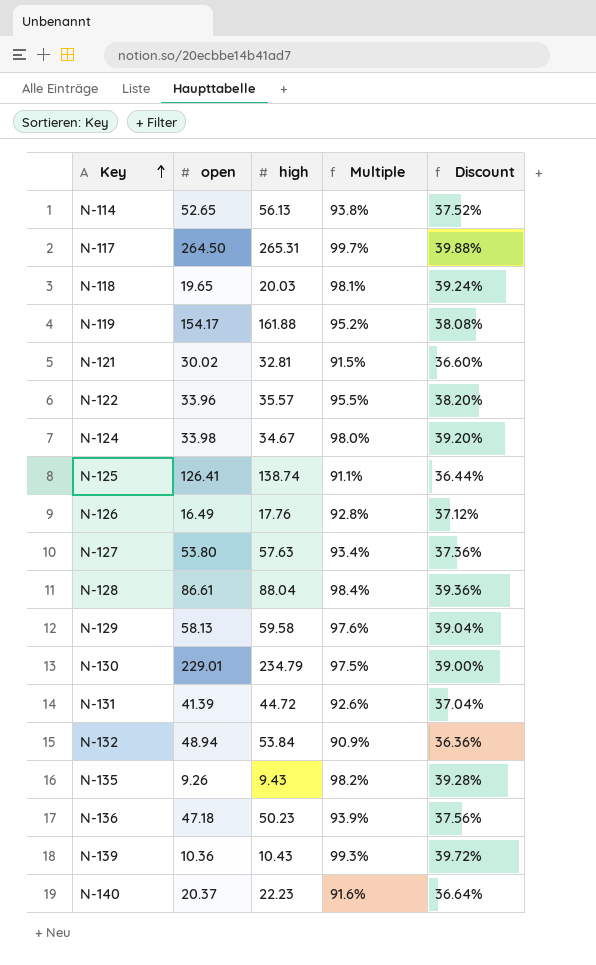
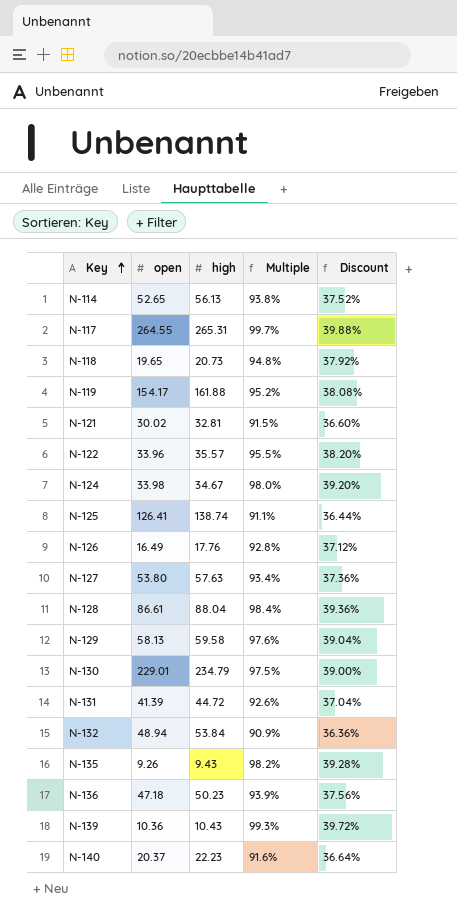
N-117 | open: 264.50 -> 264.55
N-118 | high: 20.03 -> 20.73
N-118 | Multiple: 98.1% -> 94.8%
N-118 | Discount: 39.24% -> 37.92%

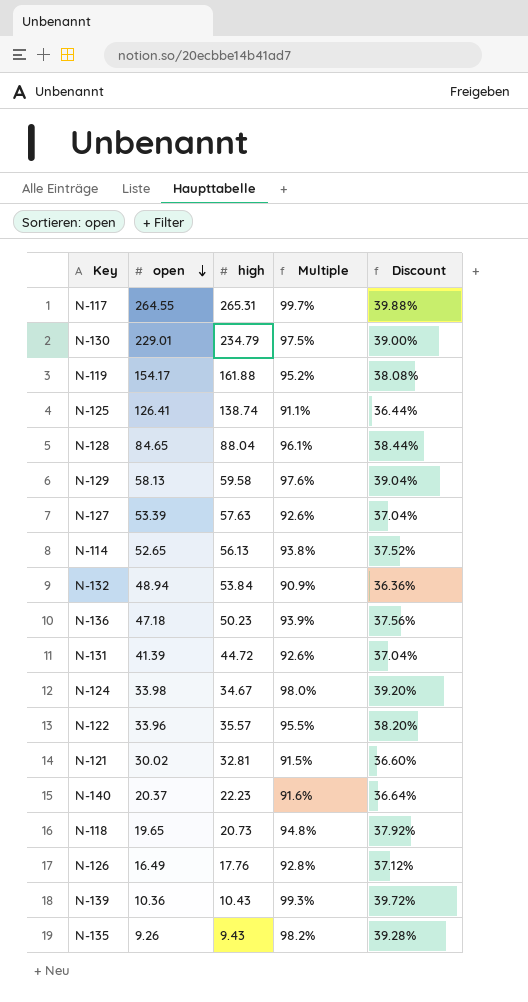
row order: Key ascending -> open descending
N-128 | open: 86.61 -> 84.65
N-128 | Multiple: 98.4% -> 96.1%
N-128 | Discount: 39.36% -> 38.44%
N-127 | open: 53.80 -> 53.39
N-127 | Multiple: 93.4% -> 92.6%
N-127 | Discount: 37.36% -> 37.04%

